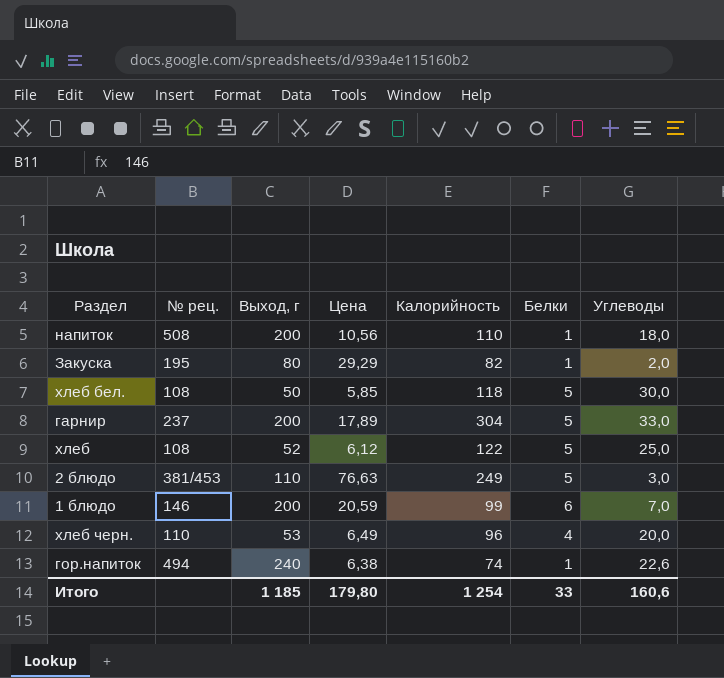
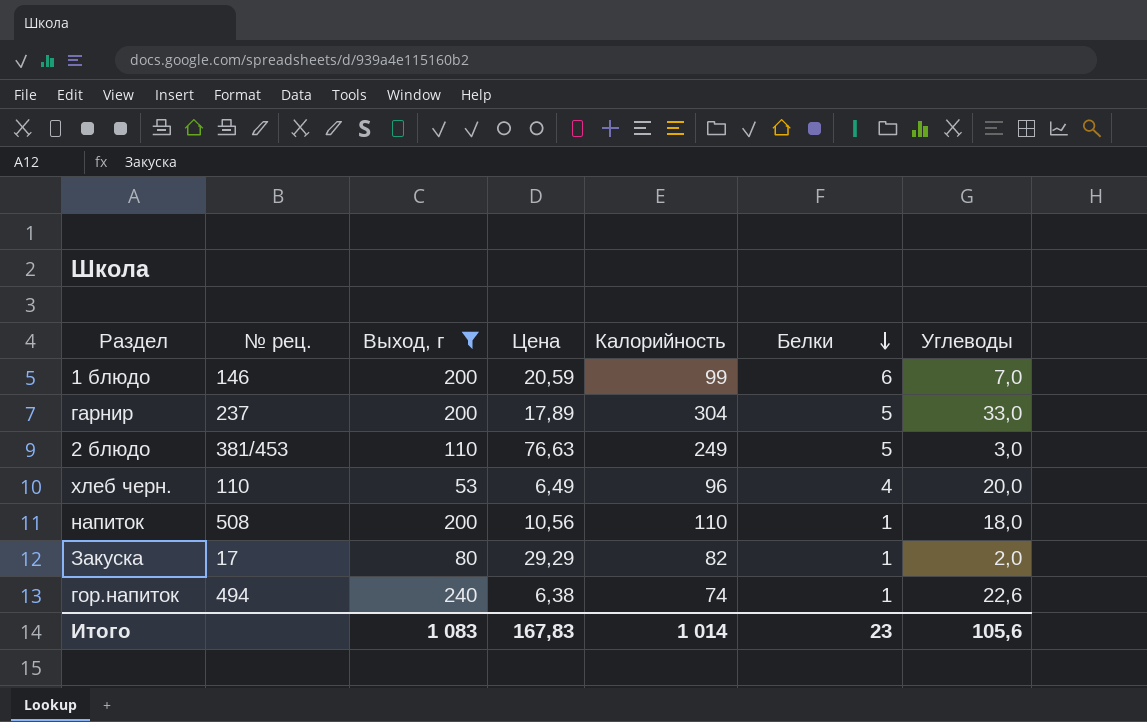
filter: none -> Выход, г >= 53
row order: none -> Белки descending
Закуска | № рец.: 195 -> 17
Итого | Выход, г: 1 185 -> 1 083
Итого | Цена: 179,80 -> 167,83
Итого | Калорийность: 1 254 -> 1 014
Итого | Белки: 33 -> 23
Итого | Углеводы: 160,6 -> 105,6

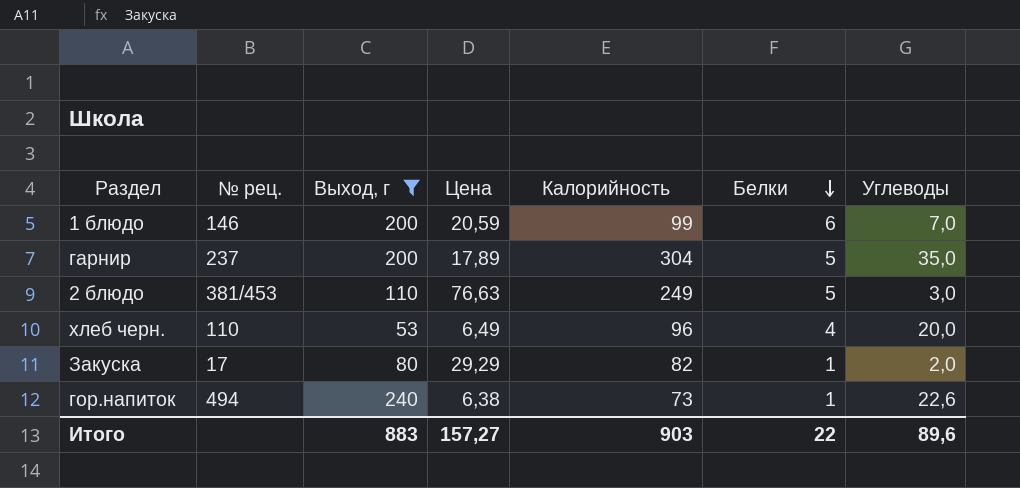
row напиток: 508 | 200 | 10,56 | 110 | 1 | 18,0 -> none
гарнир | Углеводы: 33,0 -> 35,0
гор.напиток | Калорийность: 74 -> 73
Итого | Выход, г: 1 083 -> 883
Итого | Цена: 167,83 -> 157,27
Итого | Калорийность: 1 014 -> 903
Итого | Белки: 23 -> 22
Итого | Углеводы: 105,6 -> 89,6

